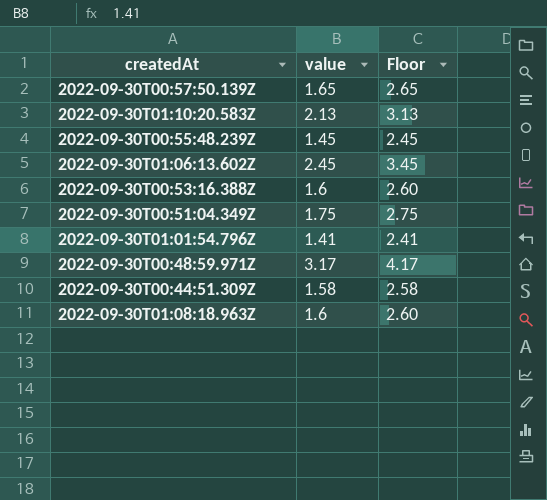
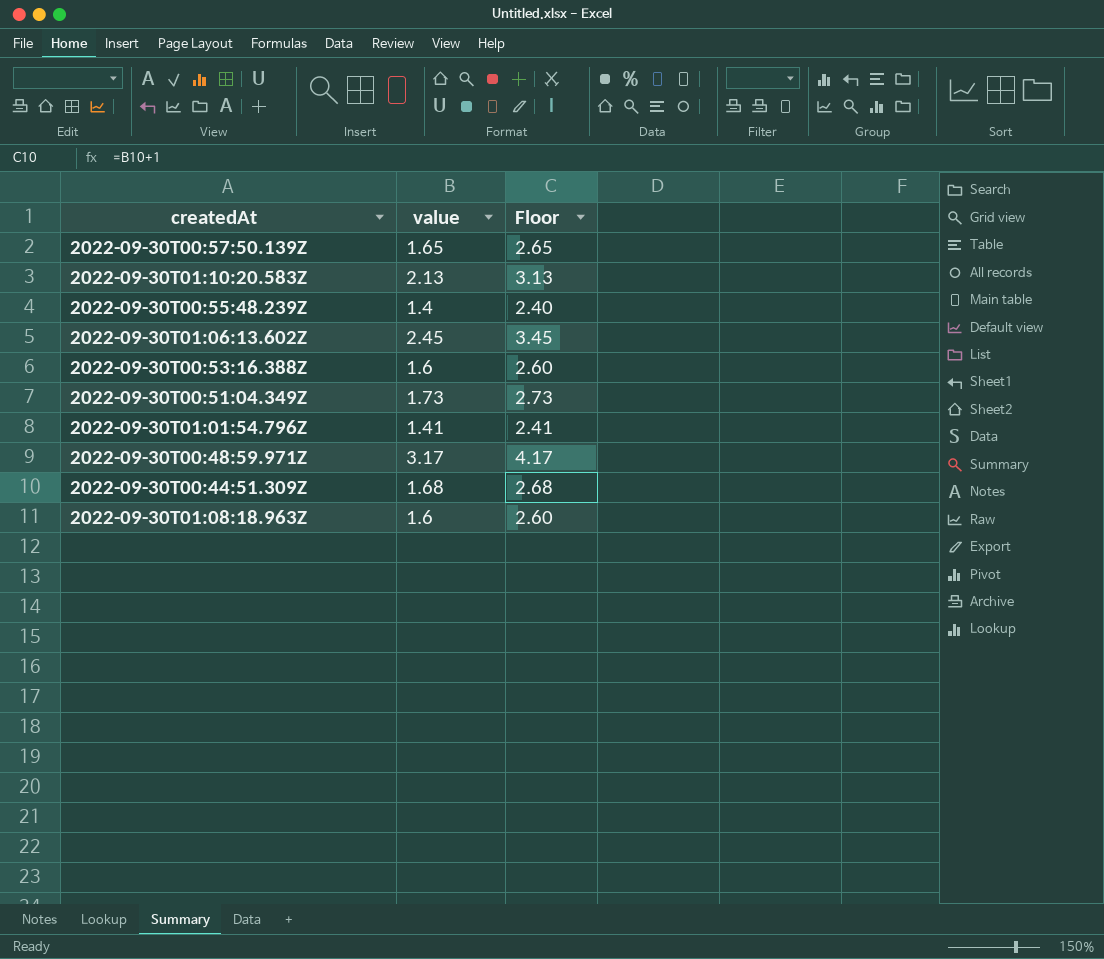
2022-09-30T00:55:48.239Z | value: 1.45 -> 1.4
2022-09-30T00:55:48.239Z | Floor: 2.45 -> 2.40
2022-09-30T00:51:04.349Z | value: 1.75 -> 1.73
2022-09-30T00:51:04.349Z | Floor: 2.75 -> 2.73
2022-09-30T00:44:51.309Z | value: 1.58 -> 1.68
2022-09-30T00:44:51.309Z | Floor: 2.58 -> 2.68

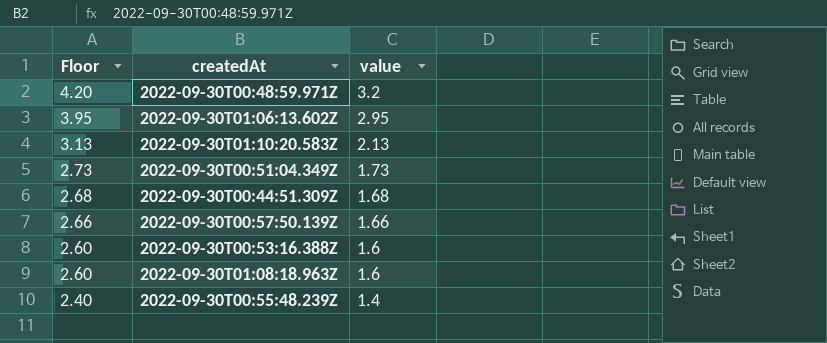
row order: none -> Floor descending
column Floor | position: 3 -> 1
row 2022-09-30T01:01:54.796Z: 1.41 | 2.41 -> none
2022-09-30T00:48:59.971Z | Floor: 4.17 -> 4.20
2022-09-30T00:48:59.971Z | value: 3.17 -> 3.2
2022-09-30T01:06:13.602Z | Floor: 3.45 -> 3.95
2022-09-30T01:06:13.602Z | value: 2.45 -> 2.95
2022-09-30T00:57:50.139Z | Floor: 2.65 -> 2.66
2022-09-30T00:57:50.139Z | value: 1.65 -> 1.66

